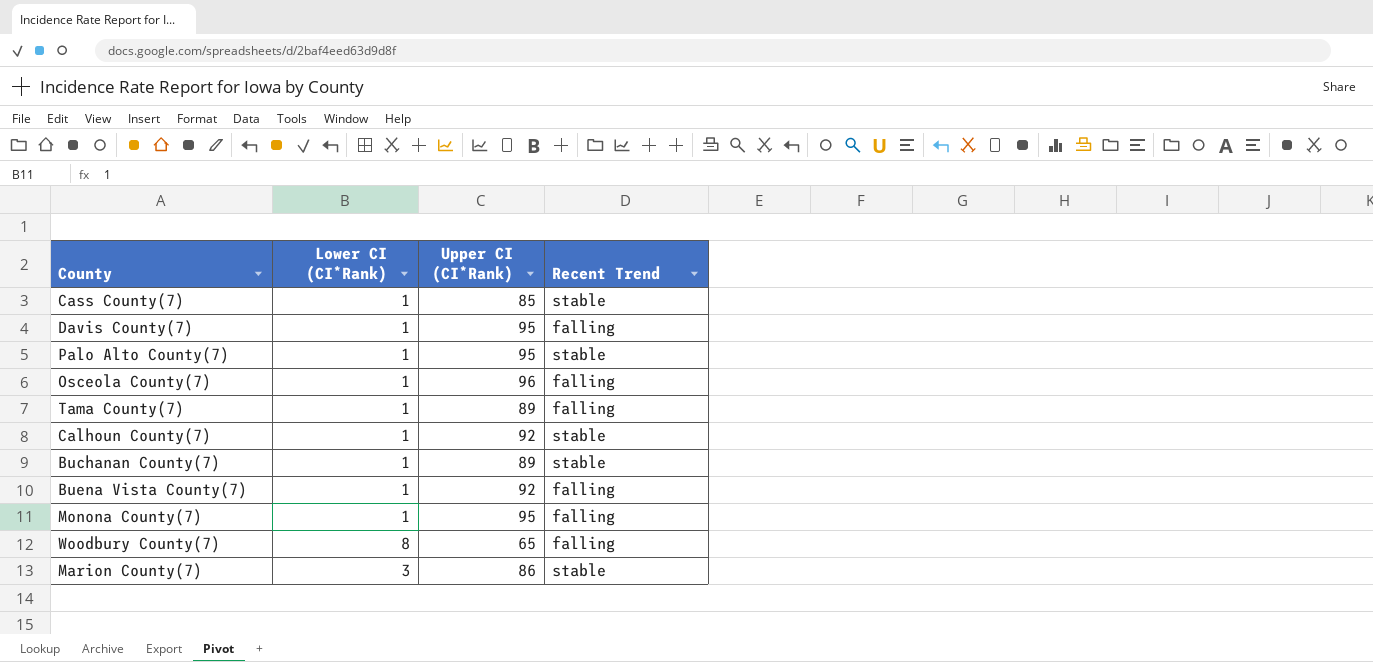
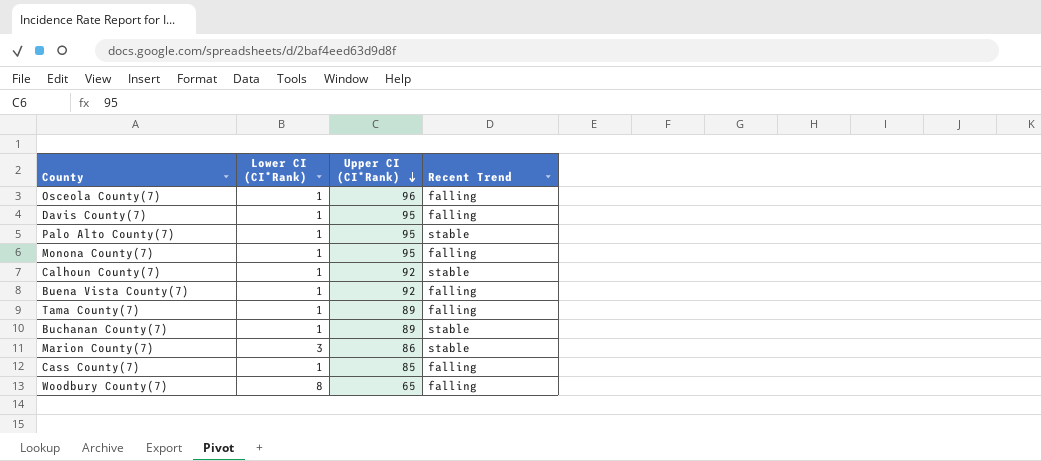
row order: none -> Upper CI (CI*Rank) descending
Cass County(7) | Recent Trend: stable -> falling

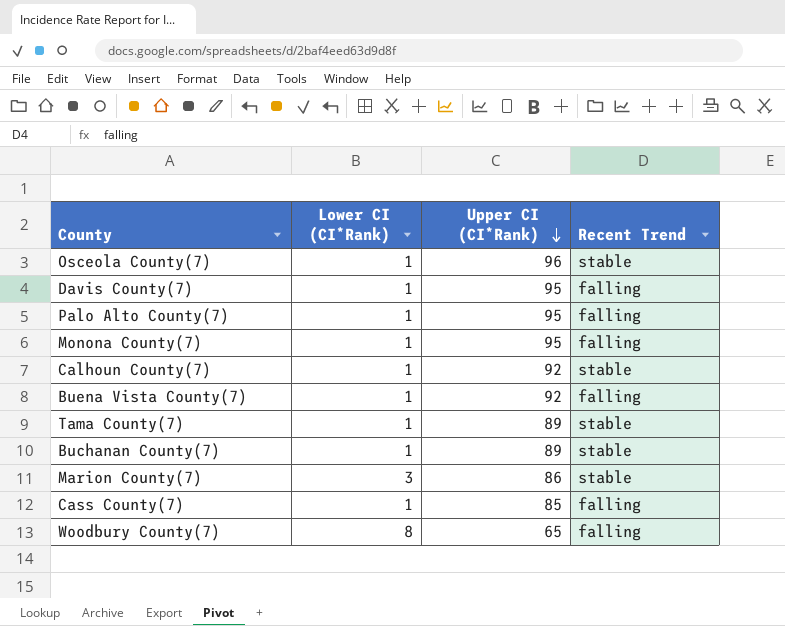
Osceola County(7) | Recent Trend: falling -> stable
Palo Alto County(7) | Recent Trend: stable -> falling
Tama County(7) | Recent Trend: falling -> stable

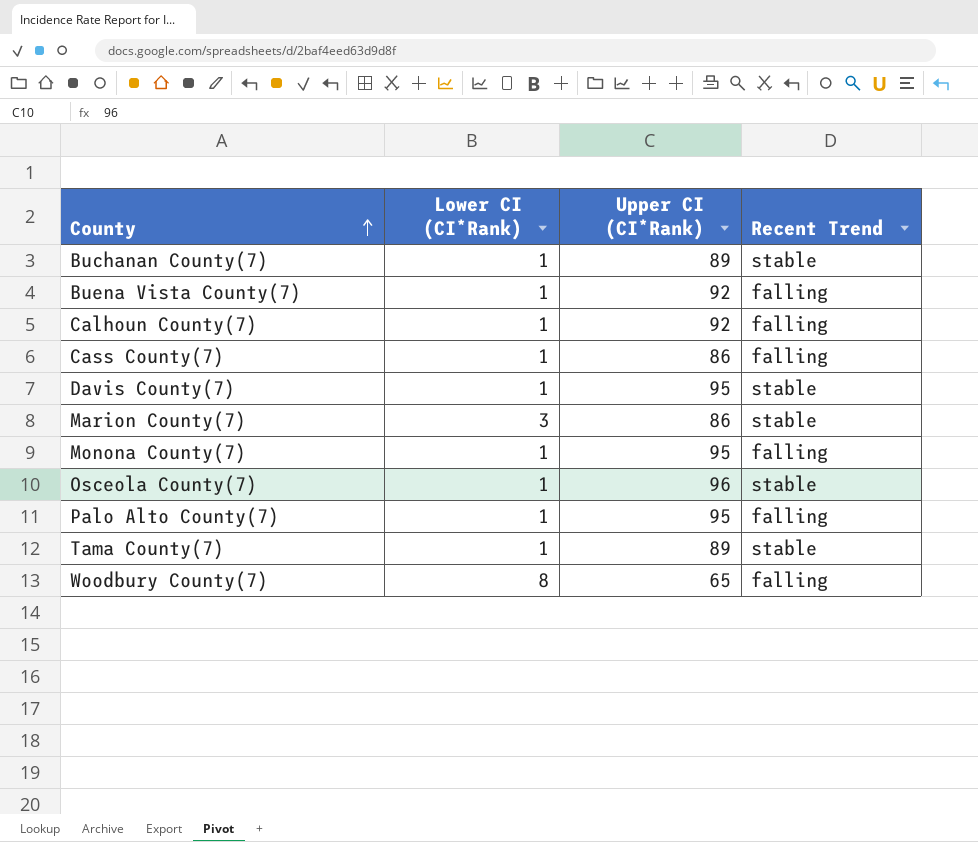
row order: Upper CI (CI*Rank) descending -> County ascending
Calhoun County(7) | Recent Trend: stable -> falling
Cass County(7) | Upper CI (CI*Rank): 85 -> 86
Davis County(7) | Recent Trend: falling -> stable

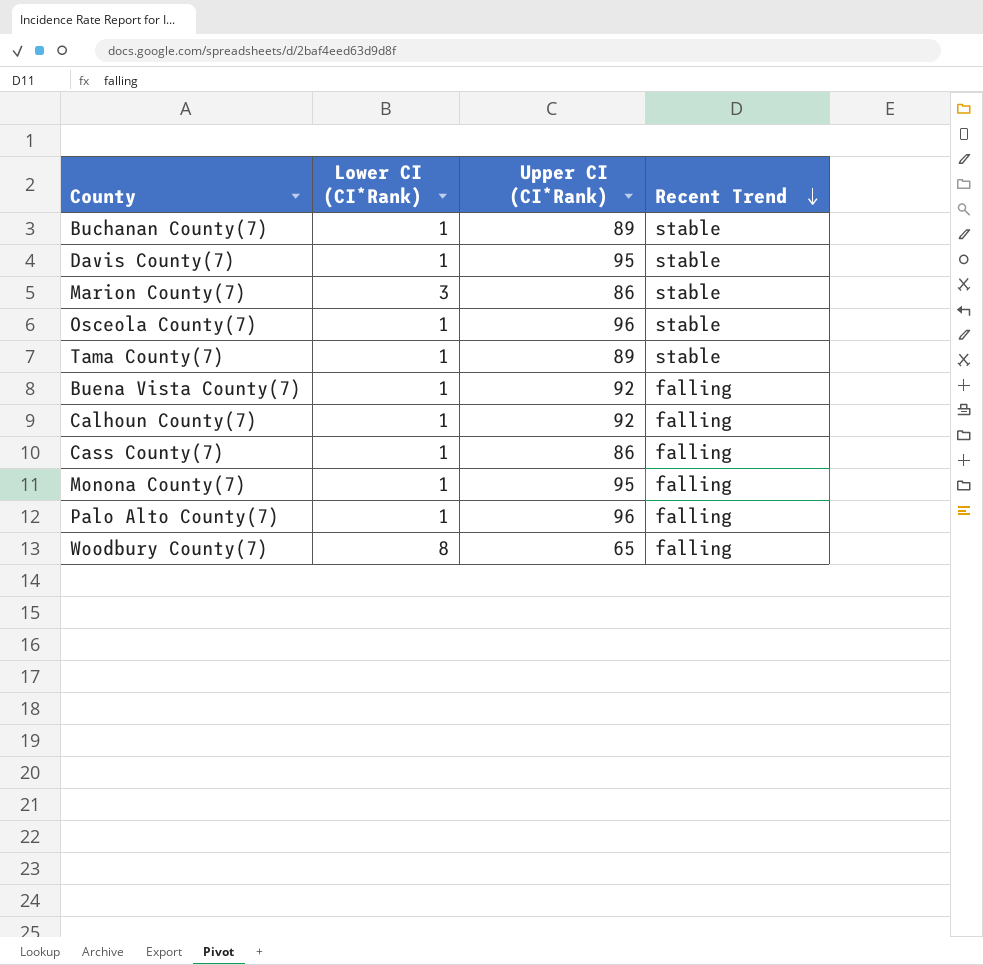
row order: County ascending -> Recent Trend descending
Palo Alto County(7) | Upper CI (CI*Rank): 95 -> 96

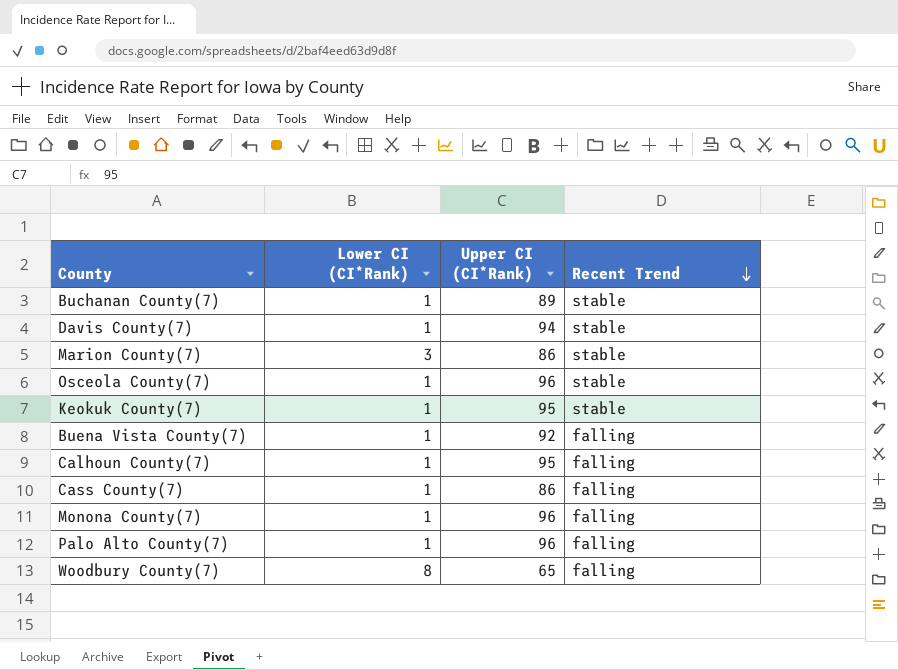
row Tama County(7): 1 | 89 | stable -> none
Davis County(7) | Upper CI (CI*Rank): 95 -> 94
row Keokuk County(7): none -> 1 | 95 | stable
Calhoun County(7) | Upper CI (CI*Rank): 92 -> 95
Monona County(7) | Upper CI (CI*Rank): 95 -> 96

